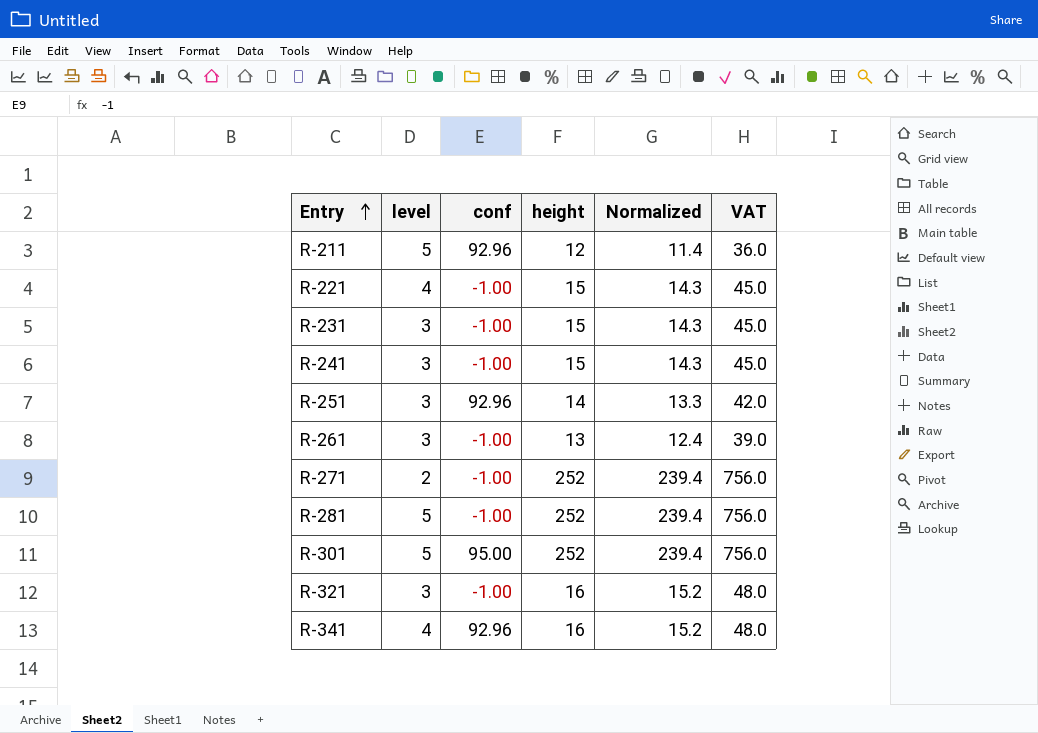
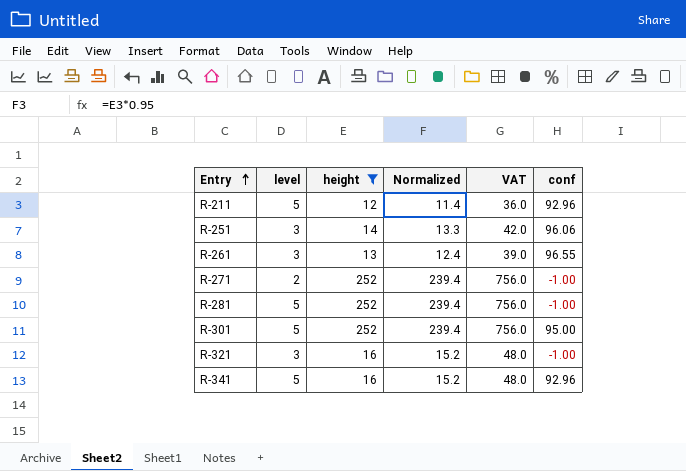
filter: none -> height != 15
column conf | position: 3 -> 6
R-251 | conf: 92.96 -> 96.06
R-261 | conf: -1.00 -> 96.55
R-341 | level: 4 -> 5

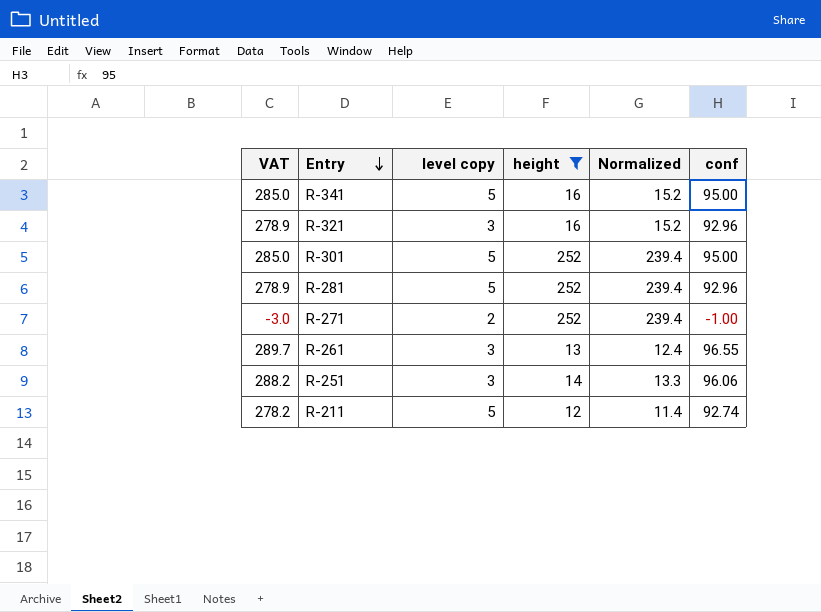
row order: Entry ascending -> Entry descending
column VAT | formula: [height] * 3 -> [conf] * 3
column VAT | position: 5 -> 1
column name: level -> level copy
R-341 | conf: 92.96 -> 95.00
R-321 | conf: -1.00 -> 92.96
R-281 | conf: -1.00 -> 92.96
R-211 | conf: 92.96 -> 92.74

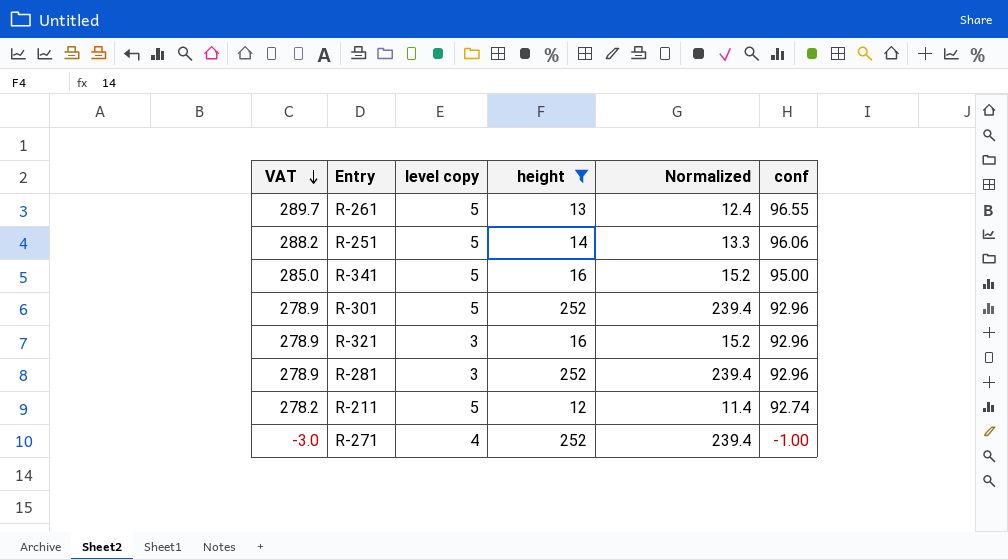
row order: Entry descending -> VAT descending
R-261 | level copy: 3 -> 5
R-251 | level copy: 3 -> 5
R-301 | VAT: 285.0 -> 278.9
R-301 | conf: 95.00 -> 92.96
R-281 | level copy: 5 -> 3
R-271 | level copy: 2 -> 4

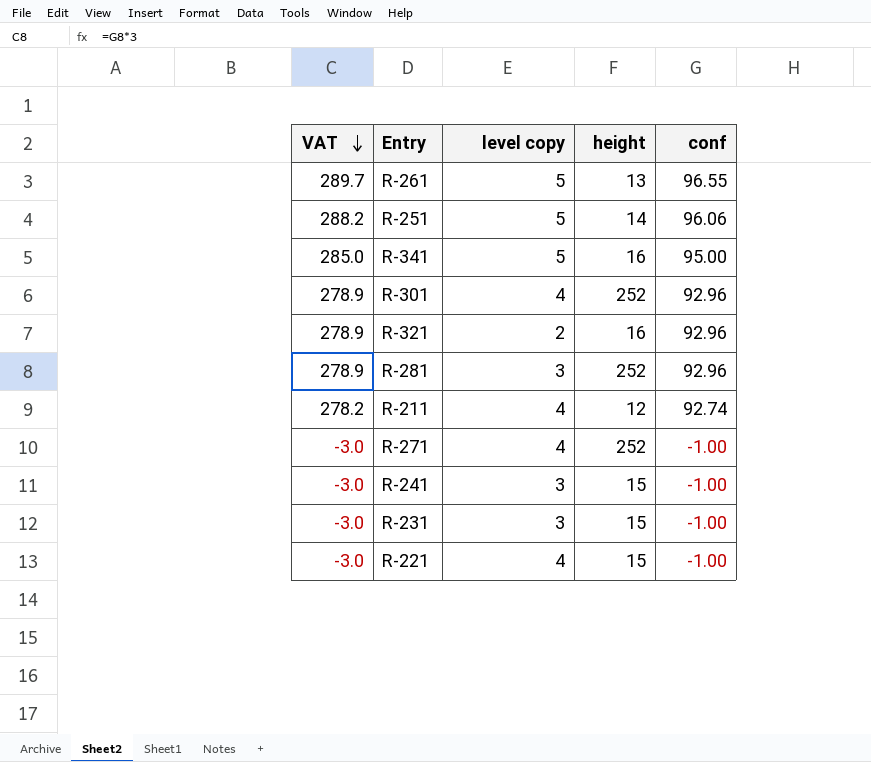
filter: height != 15 -> none
column Normalized | formula: [height] * 0.95 -> none
R-301 | level copy: 5 -> 4
R-321 | level copy: 3 -> 2
R-211 | level copy: 5 -> 4

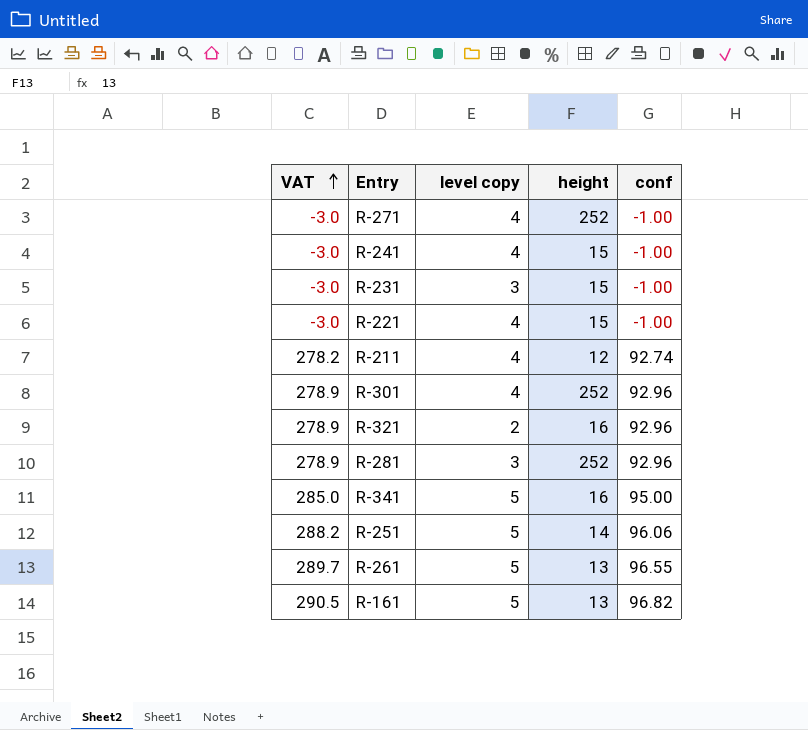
row order: VAT descending -> VAT ascending
R-241 | level copy: 3 -> 4
row R-161: none -> 290.5 | 5 | 13 | 96.82

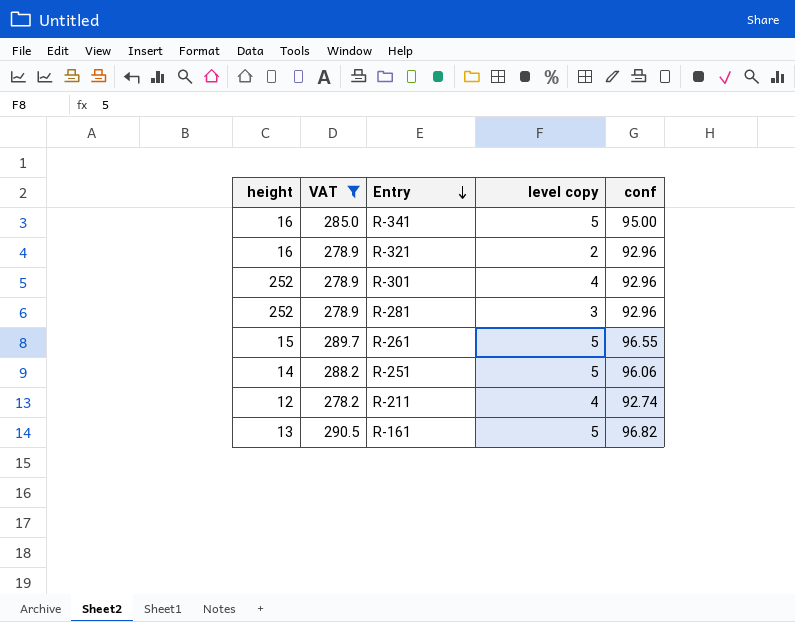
filter: none -> VAT != -3.0
row order: VAT ascending -> Entry descending
column height | position: 4 -> 1
R-261 | height: 13 -> 15

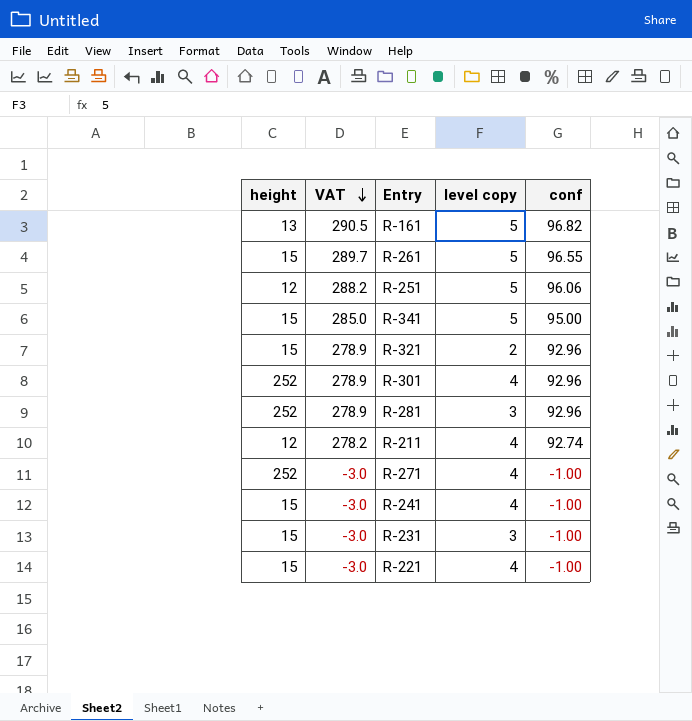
filter: VAT != -3.0 -> none
row order: Entry descending -> VAT descending
R-251 | height: 14 -> 12
R-341 | height: 16 -> 15
R-321 | height: 16 -> 15

